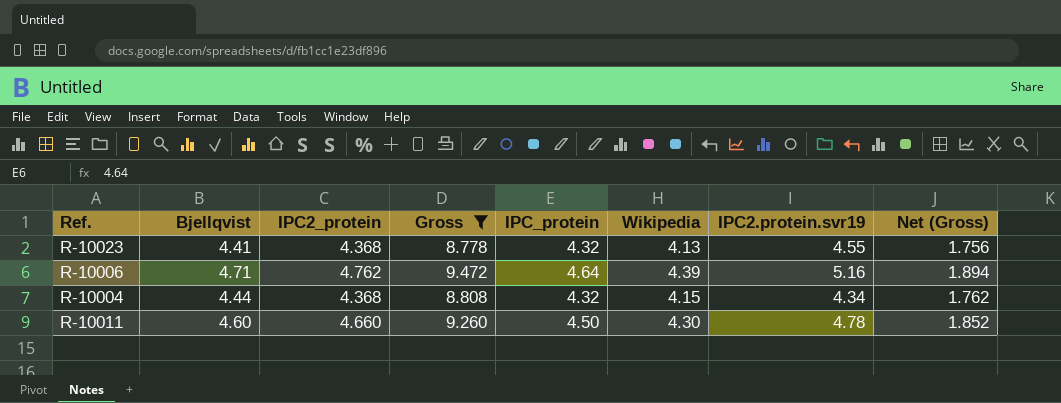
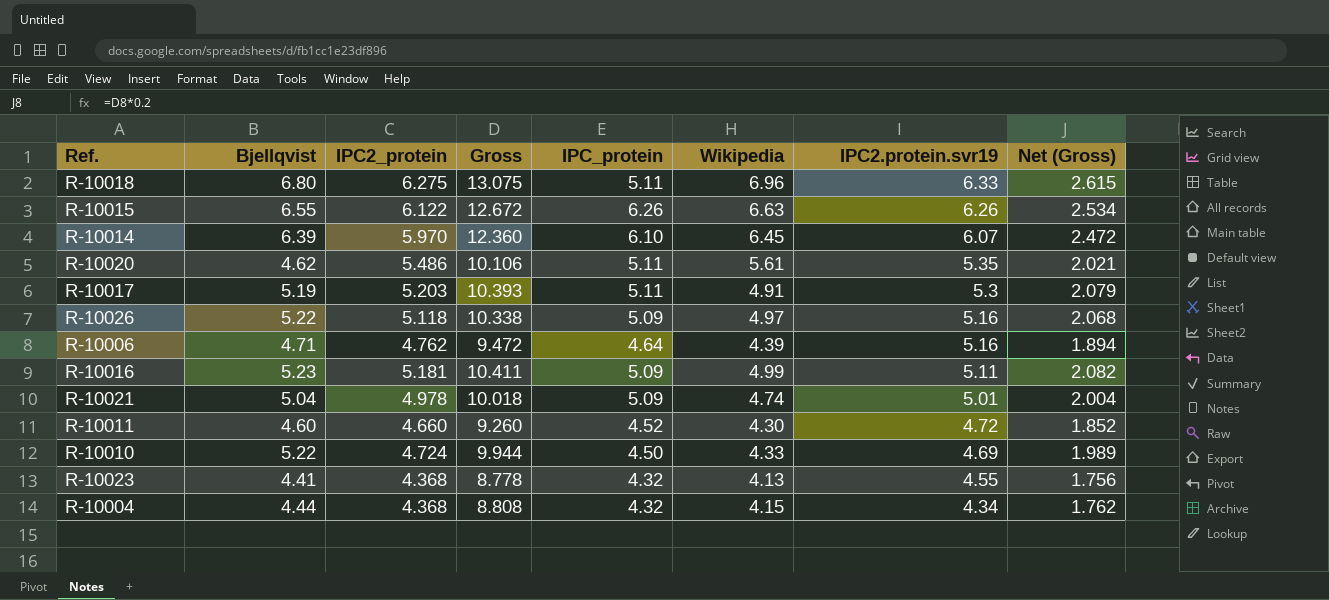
filter: Gross <= 9.472 -> none
row order: none -> IPC2.protein.svr19 descending
R-10011 | IPC_protein: 4.50 -> 4.52
R-10011 | IPC2.protein.svr19: 4.78 -> 4.72

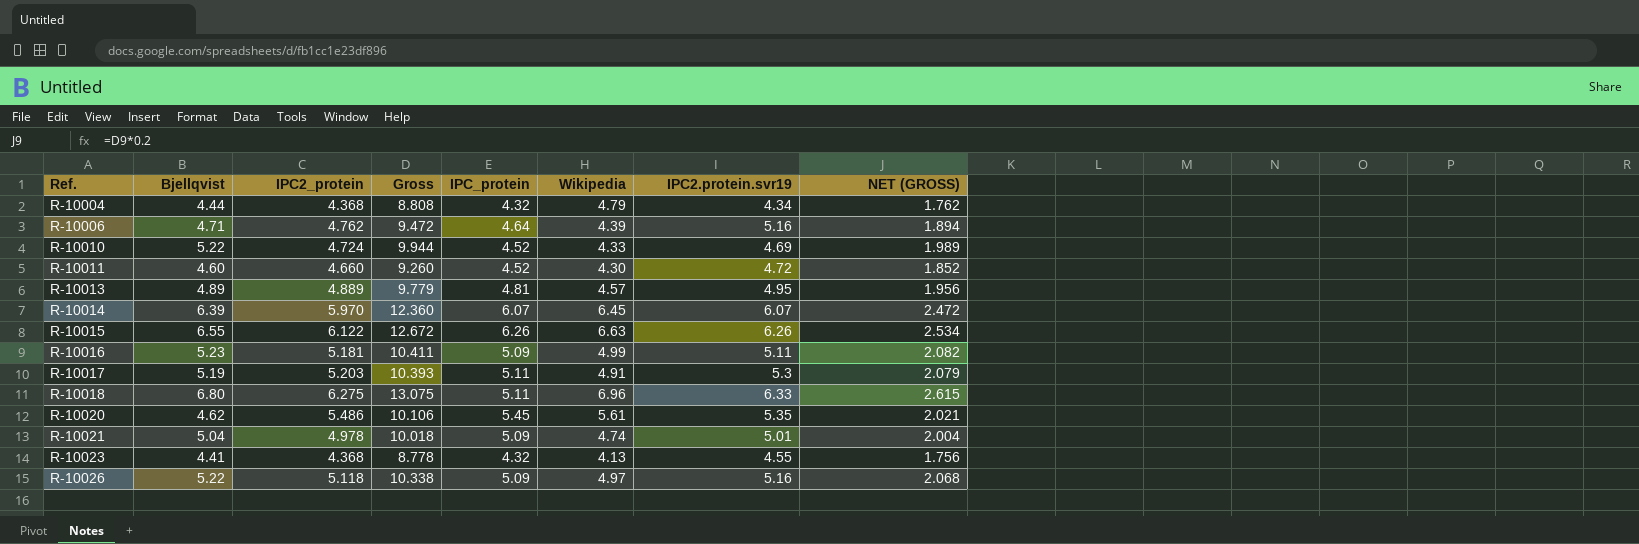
row order: IPC2.protein.svr19 descending -> Ref. ascending
column name: Net (Gross) -> NET (GROSS)
R-10004 | Wikipedia: 4.15 -> 4.79
R-10010 | IPC_protein: 4.50 -> 4.52
row R-10013: none -> 4.89 | 4.889 | 9.779 | 4.81 | 4.57 | 4.95 | 1.956
R-10014 | IPC_protein: 6.10 -> 6.07
R-10020 | IPC_protein: 5.11 -> 5.45

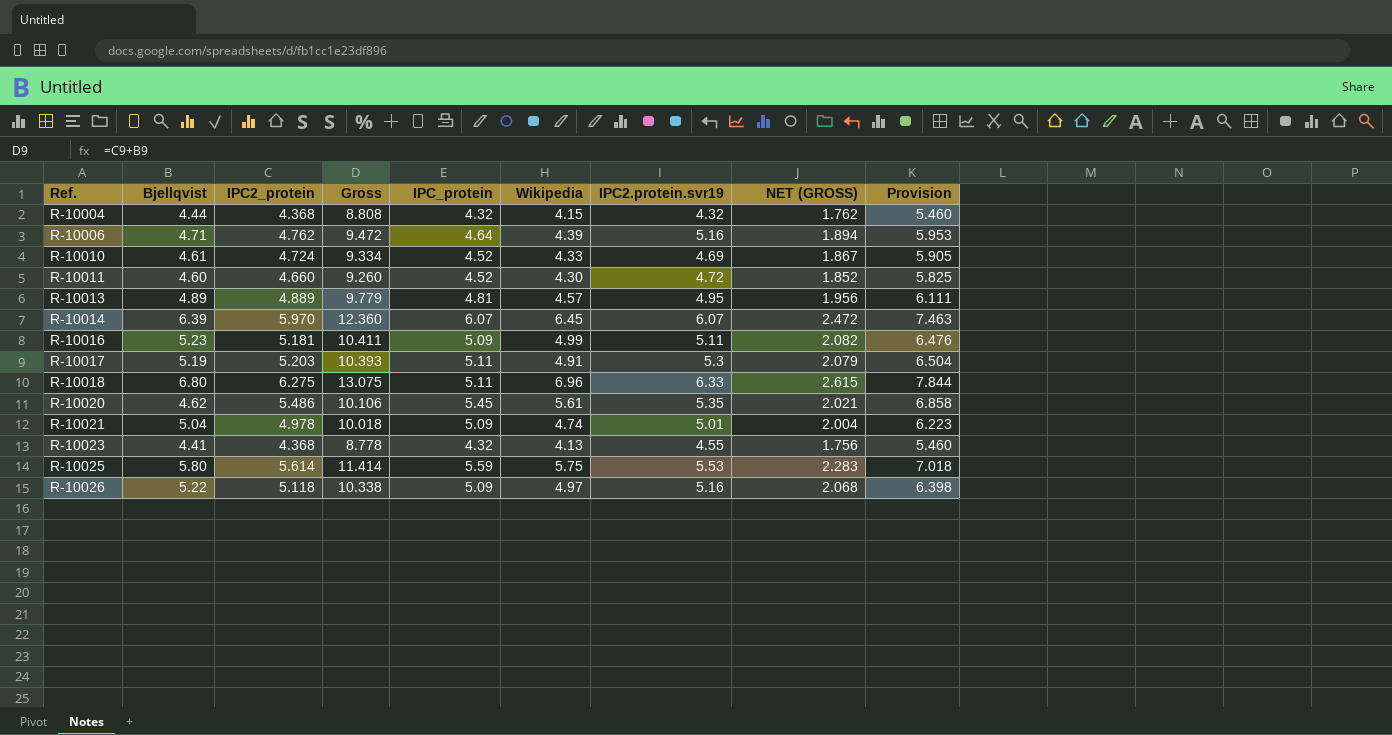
column Provision | formula: none -> [IPC2_protein] * 1.25
row R-10015: 6.55 | 6.122 | 12.672 | 6.26 | 6.63 | 6.26 | 2.534 -> none
R-10004 | Wikipedia: 4.79 -> 4.15
R-10004 | IPC2.protein.svr19: 4.34 -> 4.32
R-10010 | Bjellqvist: 5.22 -> 4.61
R-10010 | Gross: 9.944 -> 9.334
R-10010 | NET (GROSS): 1.989 -> 1.867
row R-10025: none -> 5.80 | 5.614 | 11.414 | 5.59 | 5.75 | 5.53 | 2.283 | 7.018

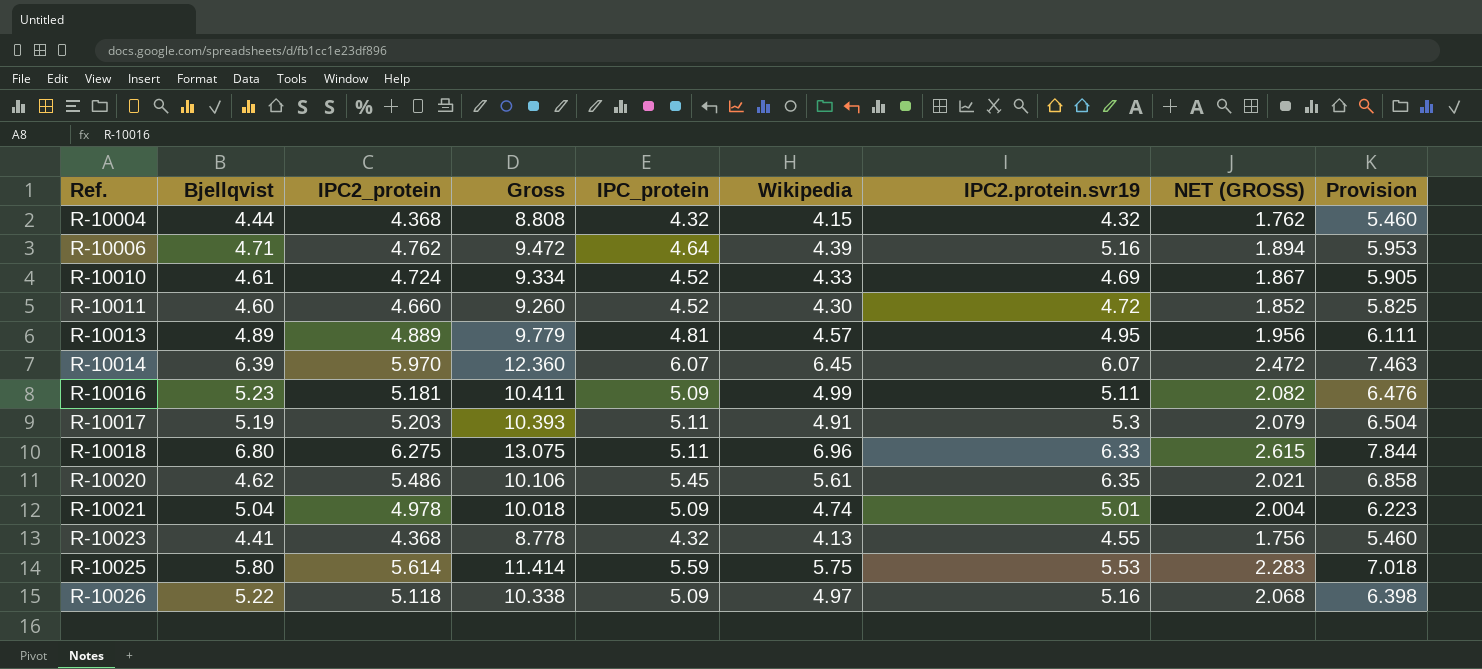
R-10020 | IPC2.protein.svr19: 5.35 -> 6.35

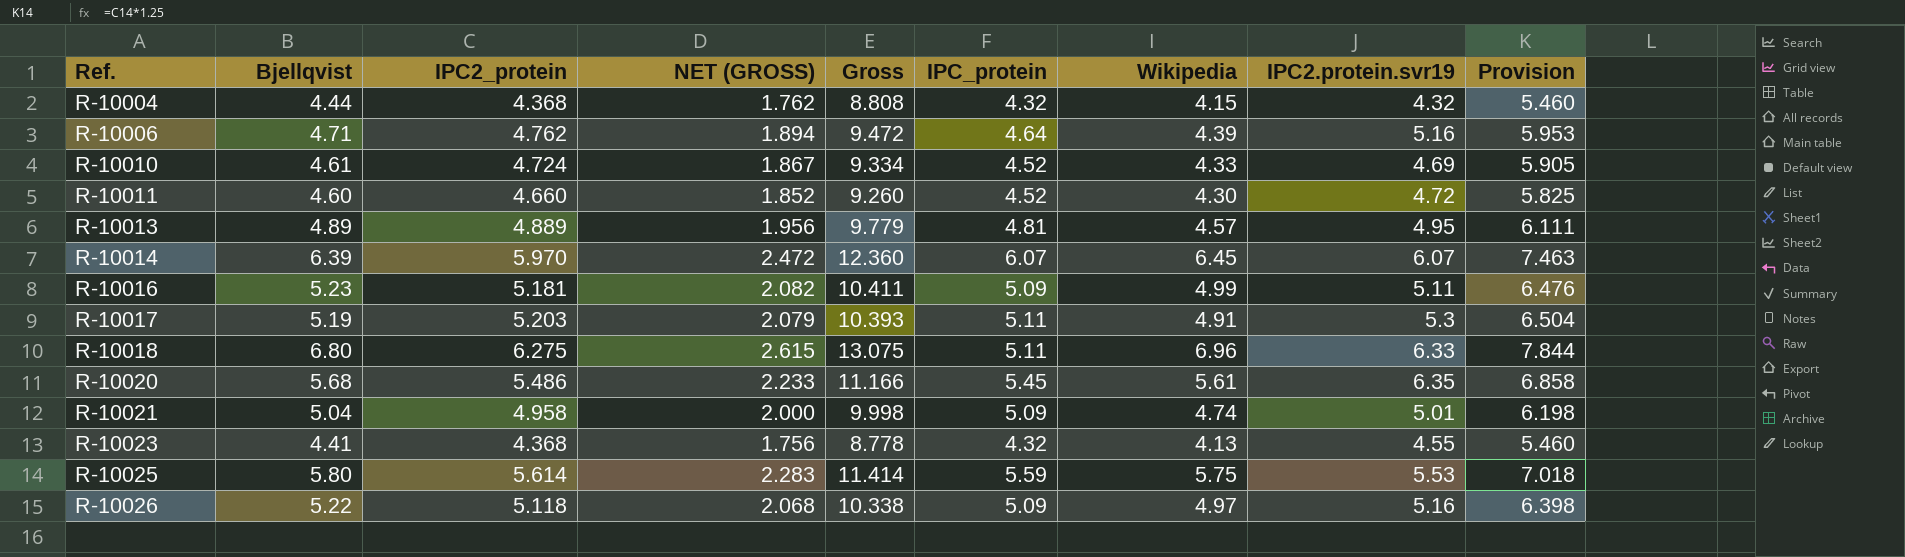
column NET (GROSS) | position: 8 -> 4
R-10020 | Bjellqvist: 4.62 -> 5.68
R-10020 | NET (GROSS): 2.021 -> 2.233
R-10020 | Gross: 10.106 -> 11.166
R-10021 | IPC2_protein: 4.978 -> 4.958
R-10021 | NET (GROSS): 2.004 -> 2.000
R-10021 | Gross: 10.018 -> 9.998
R-10021 | Provision: 6.223 -> 6.198

